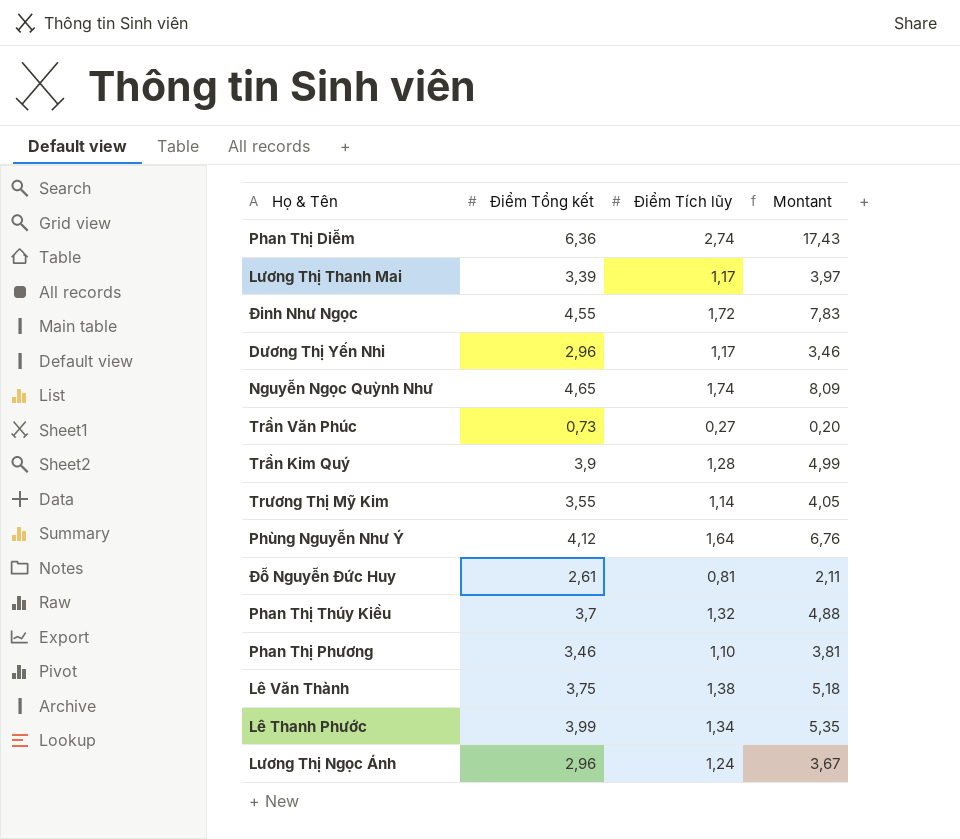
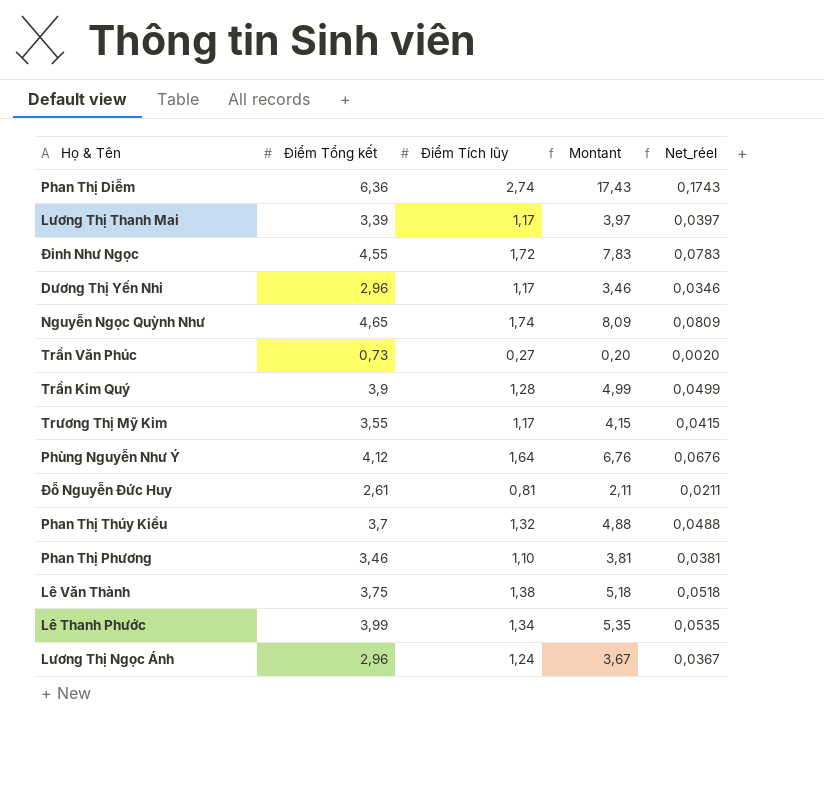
column Net_réel | formula: none -> [Montant] * 0,01
Trương Thị Mỹ Kim | Điểm Tích lũy: 1,14 -> 1,17
Trương Thị Mỹ Kim | Montant: 4,05 -> 4,15

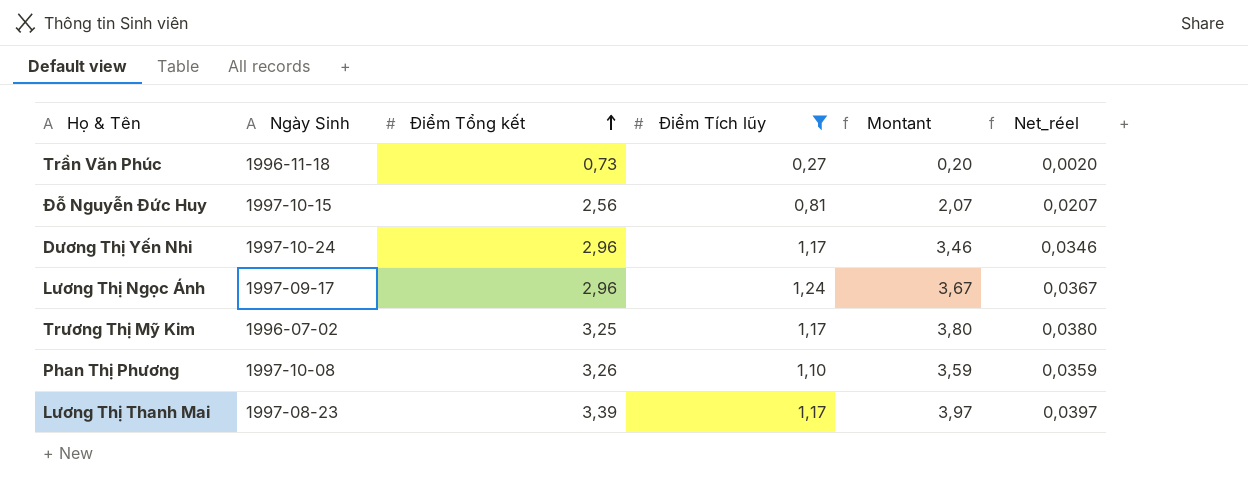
filter: none -> Điểm Tích lũy <= 1,24
row order: none -> Điểm Tổng kết ascending
column Ngày Sinh | position: none -> 2
Đỗ Nguyễn Đức Huy | Điểm Tổng kết: 2,61 -> 2,56
Đỗ Nguyễn Đức Huy | Montant: 2,11 -> 2,07
Đỗ Nguyễn Đức Huy | Net_réel: 0,0211 -> 0,0207
Trương Thị Mỹ Kim | Điểm Tổng kết: 3,55 -> 3,25
Trương Thị Mỹ Kim | Montant: 4,15 -> 3,80
Trương Thị Mỹ Kim | Net_réel: 0,0415 -> 0,0380
Phan Thị Phương | Điểm Tổng kết: 3,46 -> 3,26
Phan Thị Phương | Montant: 3,81 -> 3,59
Phan Thị Phương | Net_réel: 0,0381 -> 0,0359

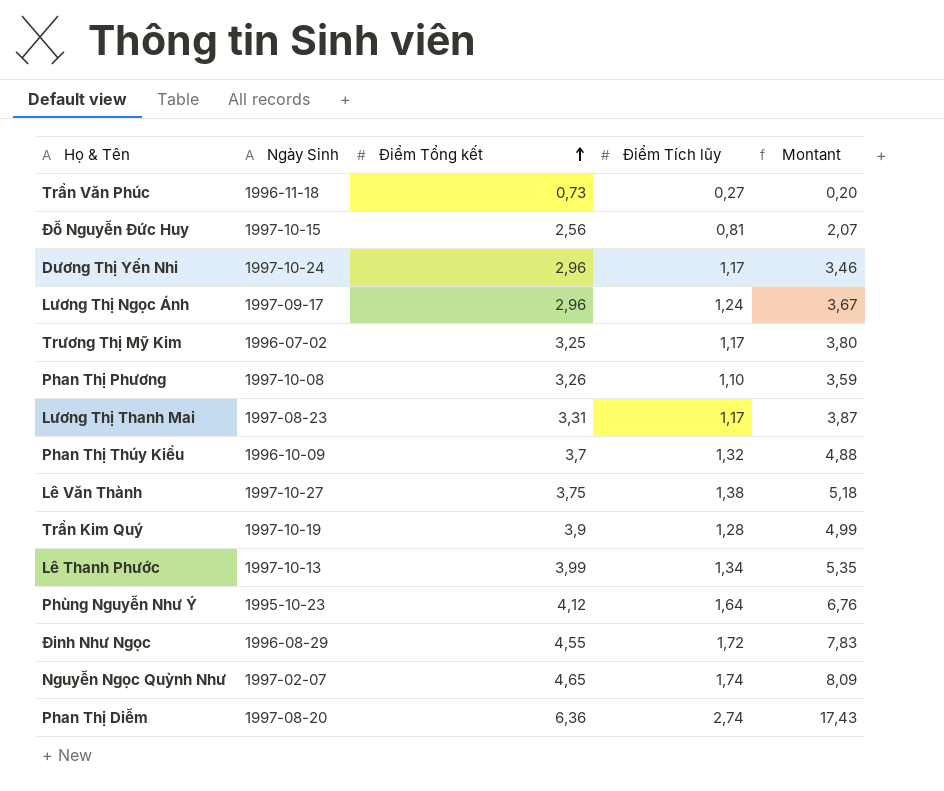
filter: Điểm Tích lũy <= 1,24 -> none
column Net_réel | formula: [Montant] * 0,01 -> none
Lương Thị Thanh Mai | Điểm Tổng kết: 3,39 -> 3,31
Lương Thị Thanh Mai | Montant: 3,97 -> 3,87

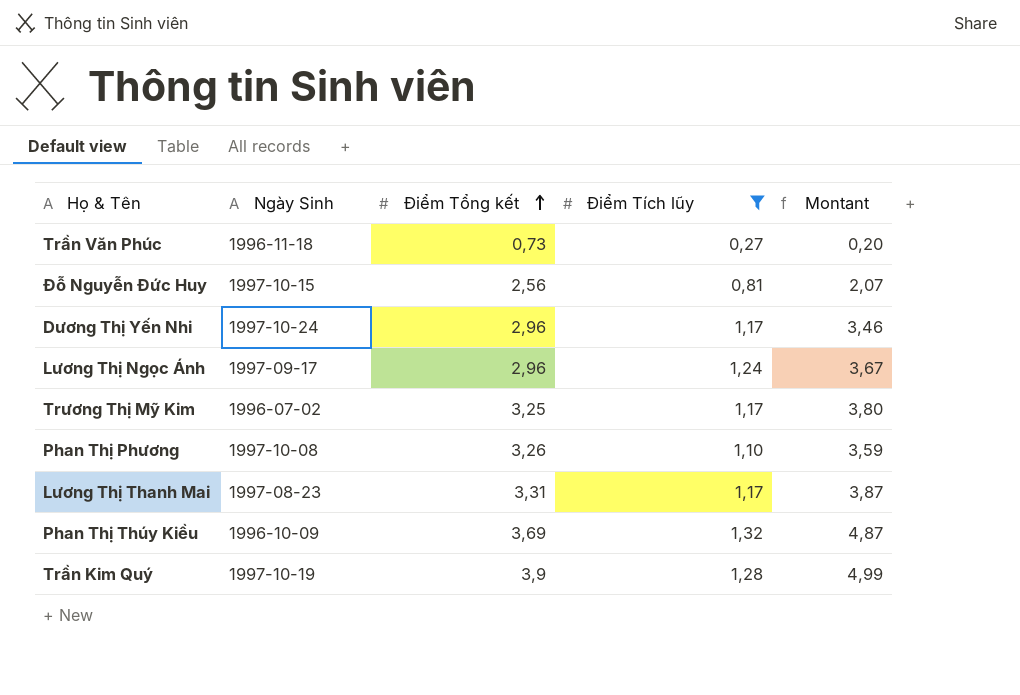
filter: none -> Điểm Tích lũy <= 1,32
Phan Thị Thúy Kiều | Điểm Tổng kết: 3,7 -> 3,69
Phan Thị Thúy Kiều | Montant: 4,88 -> 4,87

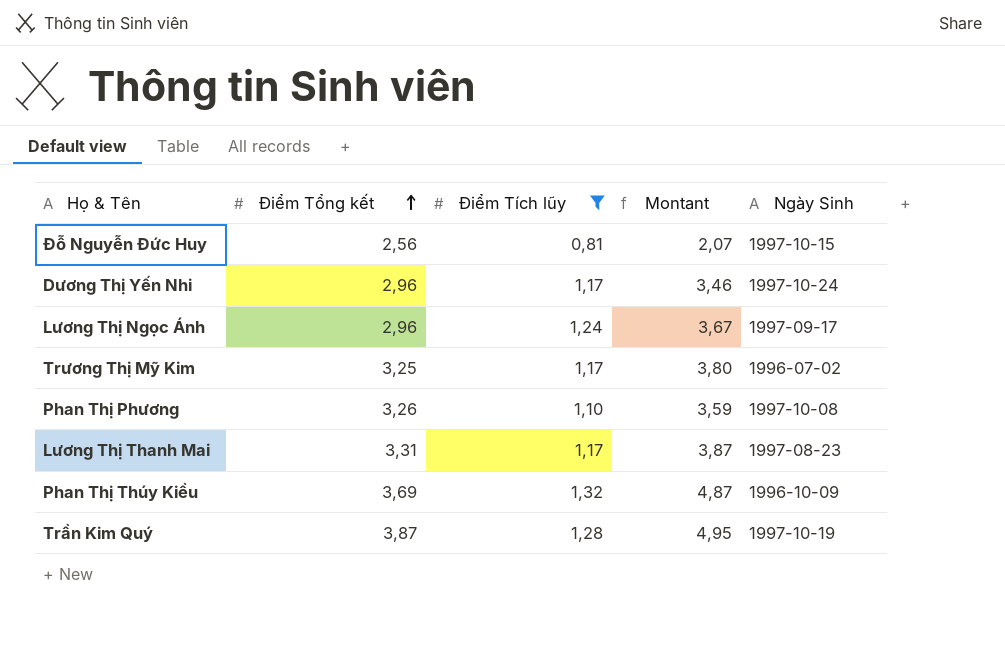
column Ngày Sinh | position: 2 -> 5
row Trần Văn Phúc: 1996-11-18 | 0,73 | 0,27 | 0,20 -> none
Trần Kim Quý | Điểm Tổng kết: 3,9 -> 3,87
Trần Kim Quý | Montant: 4,99 -> 4,95

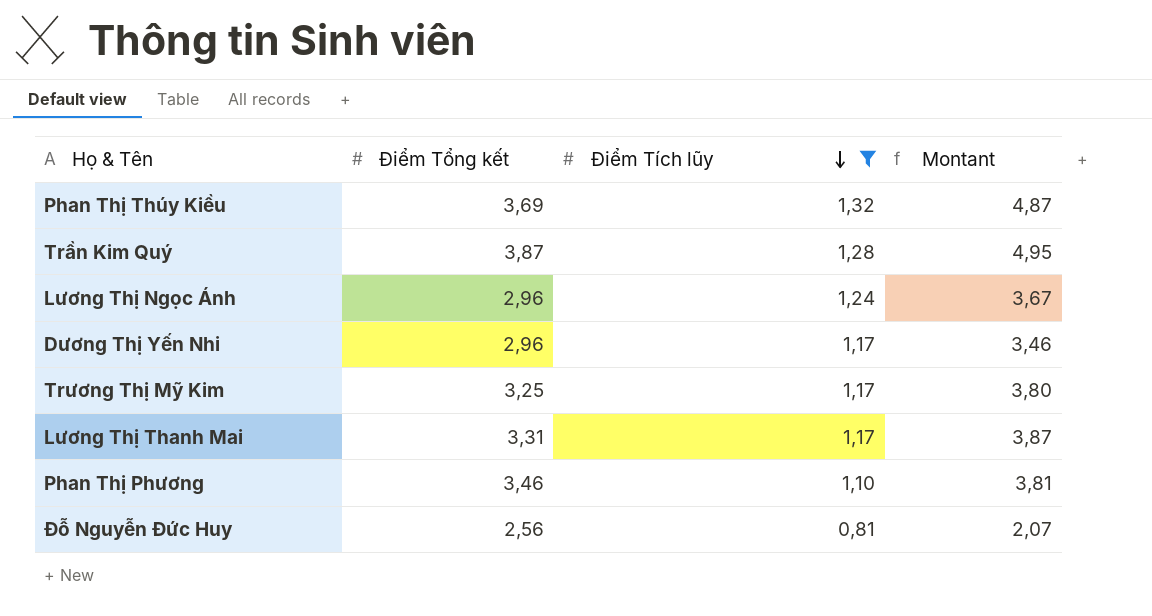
row order: Điểm Tổng kết ascending -> Điểm Tích lũy descending
column Ngày Sinh | position: 5 -> none
Phan Thị Phương | Điểm Tổng kết: 3,26 -> 3,46
Phan Thị Phương | Montant: 3,59 -> 3,81

